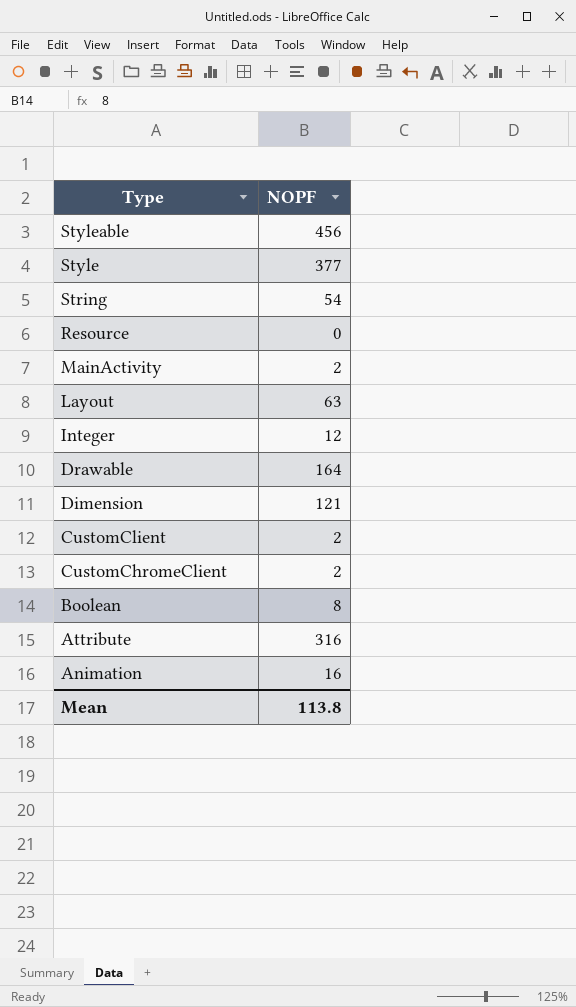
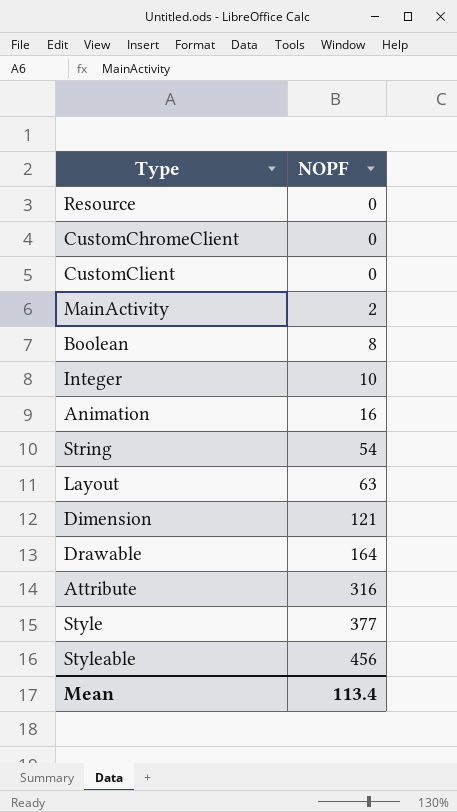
row order: Type descending -> NOPF ascending
CustomChromeClient | NOPF: 2 -> 0
CustomClient | NOPF: 2 -> 0
Integer | NOPF: 12 -> 10
Mean | NOPF: 113.8 -> 113.4

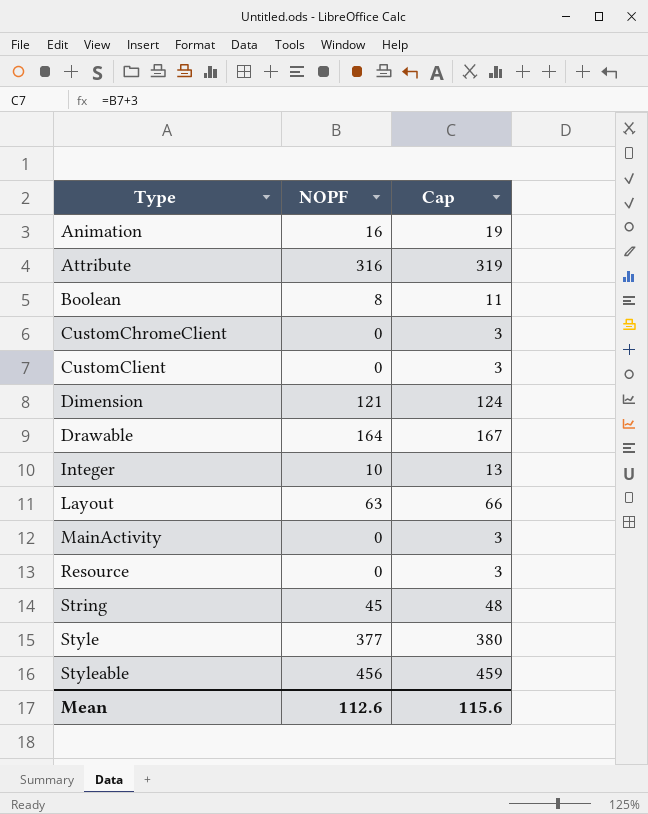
row order: NOPF ascending -> Type ascending
column Cap | formula: none -> [NOPF] + 3
MainActivity | NOPF: 2 -> 0
String | NOPF: 54 -> 45
Mean | NOPF: 113.4 -> 112.6

